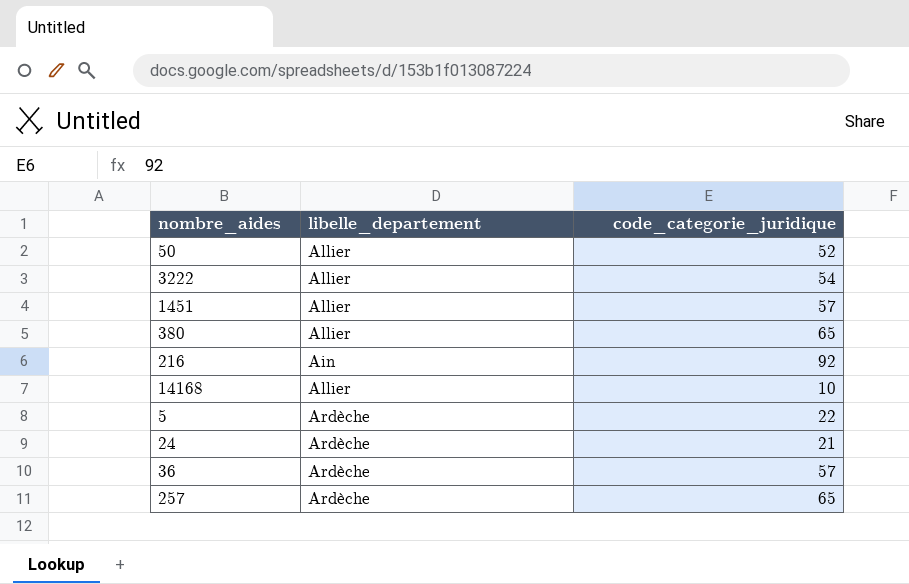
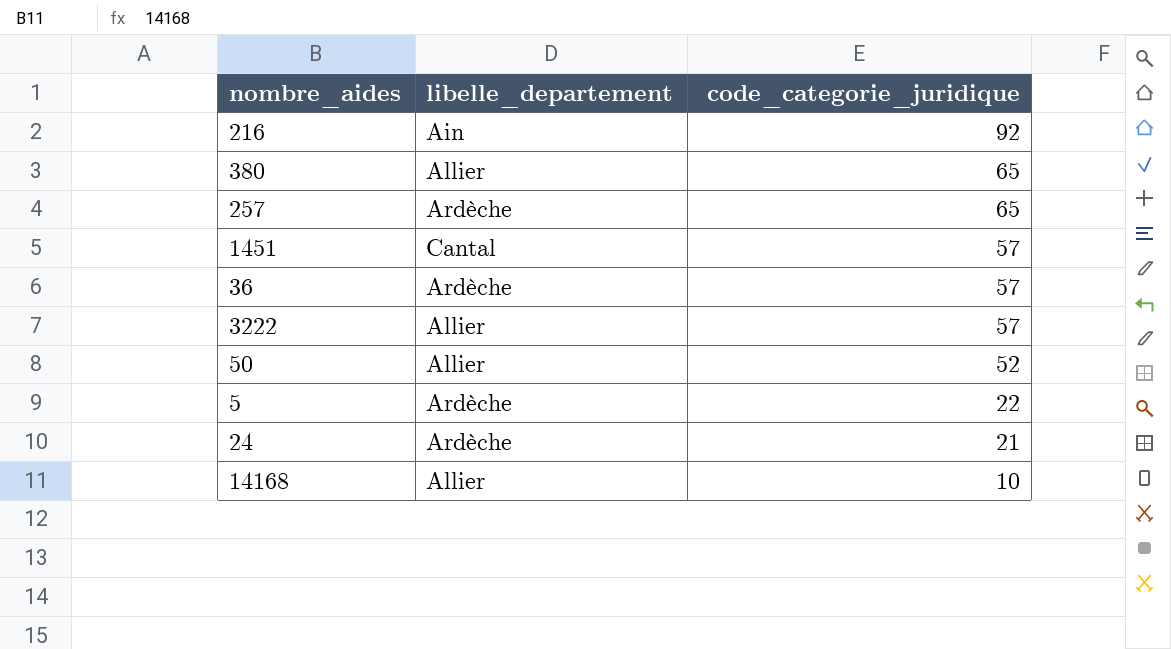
row order: none -> code_categorie_juridique descending
1451 | libelle_departement: Allier -> Cantal
3222 | code_categorie_juridique: 54 -> 57

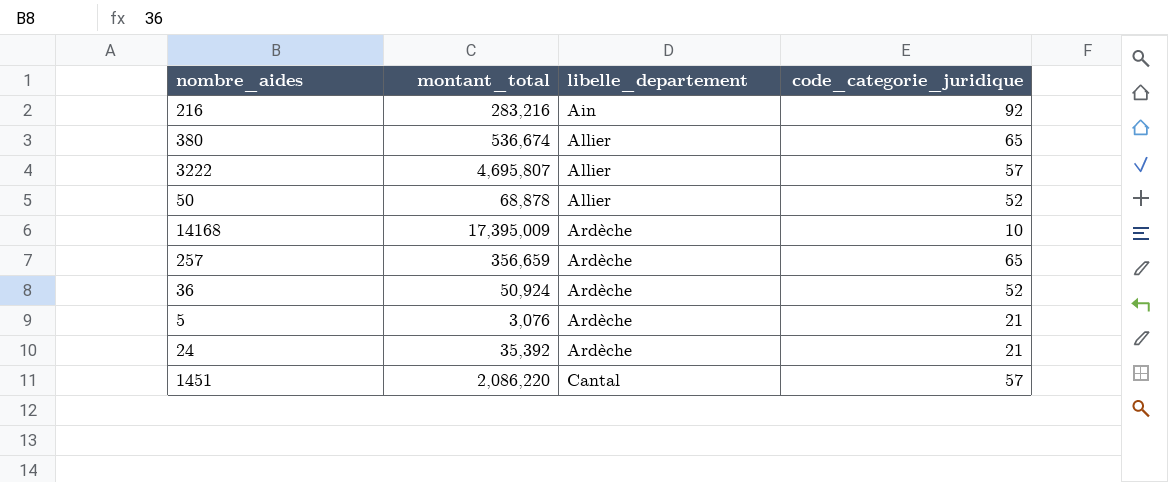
row order: code_categorie_juridique descending -> libelle_departement ascending
column montant_total | position: none -> 2
14168 | libelle_departement: Allier -> Ardèche
36 | code_categorie_juridique: 57 -> 52
5 | code_categorie_juridique: 22 -> 21

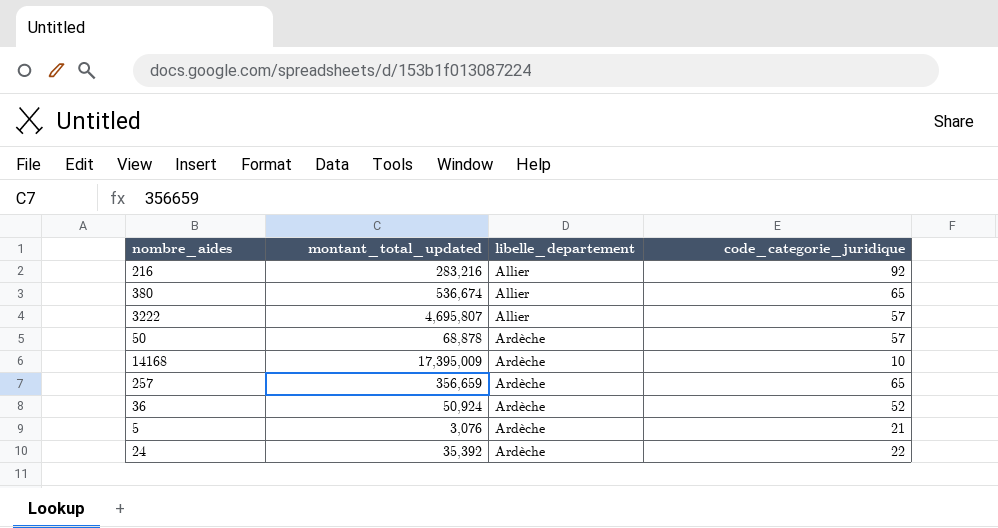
column name: montant_total -> montant_total_updated
row 1451: 2,086,220 | Cantal | 57 -> none
216 | libelle_departement: Ain -> Allier
50 | libelle_departement: Allier -> Ardèche
50 | code_categorie_juridique: 52 -> 57
24 | code_categorie_juridique: 21 -> 22

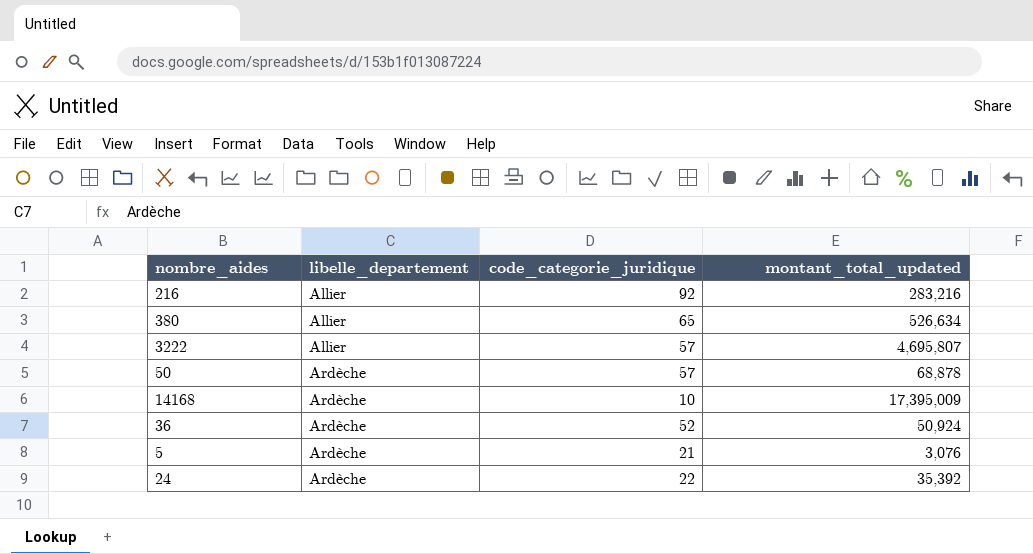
column montant_total_updated | position: 2 -> 4
row 257: 356,659 | Ardèche | 65 -> none
380 | montant_total_updated: 536,674 -> 526,634

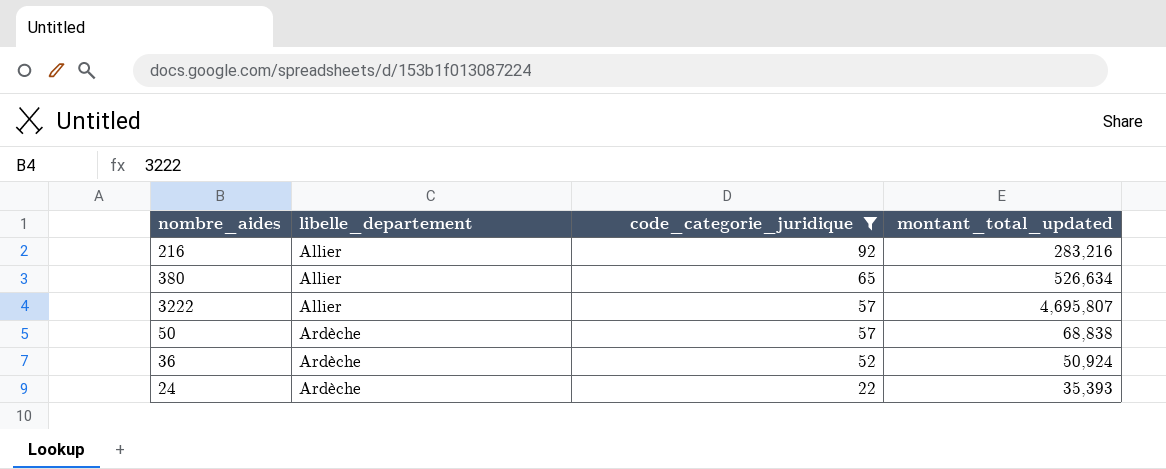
filter: none -> code_categorie_juridique >= 22
50 | montant_total_updated: 68,878 -> 68,838
24 | montant_total_updated: 35,392 -> 35,393

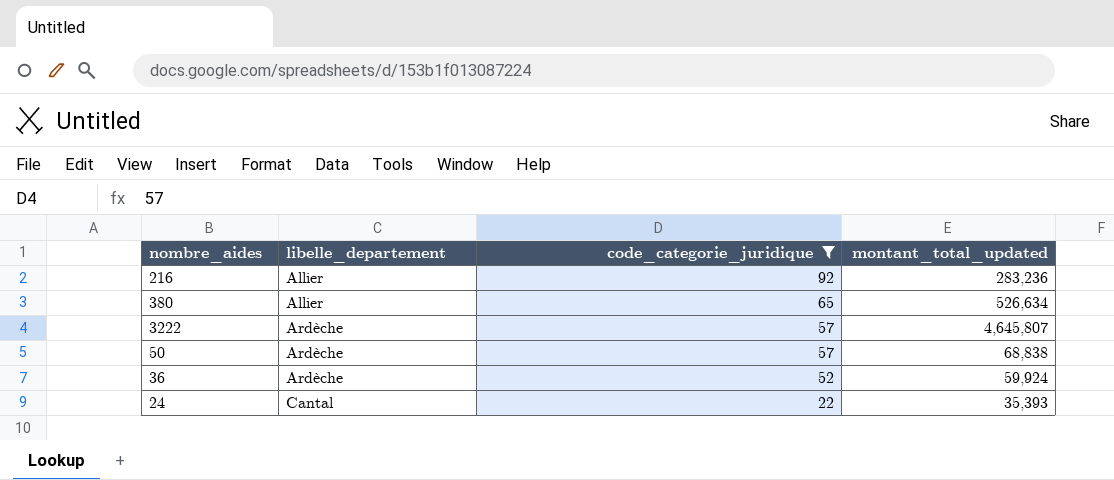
216 | montant_total_updated: 283,216 -> 283,236
3222 | libelle_departement: Allier -> Ardèche
3222 | montant_total_updated: 4,695,807 -> 4,645,807
36 | montant_total_updated: 50,924 -> 59,924
24 | libelle_departement: Ardèche -> Cantal

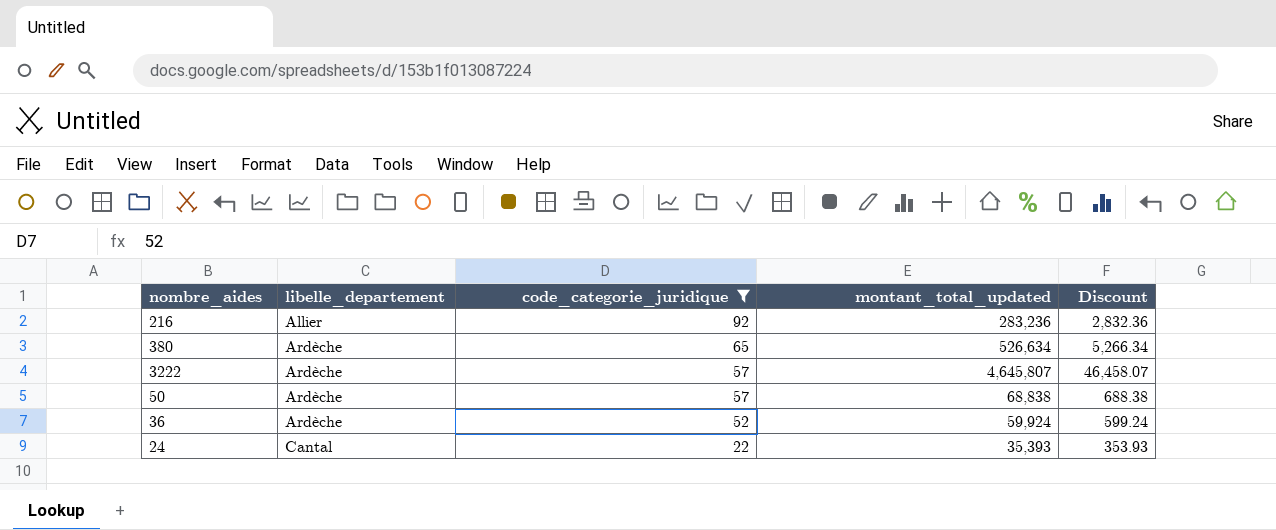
column Discount | formula: none -> [montant_total_updated] * 0.01
380 | libelle_departement: Allier -> Ardèche

